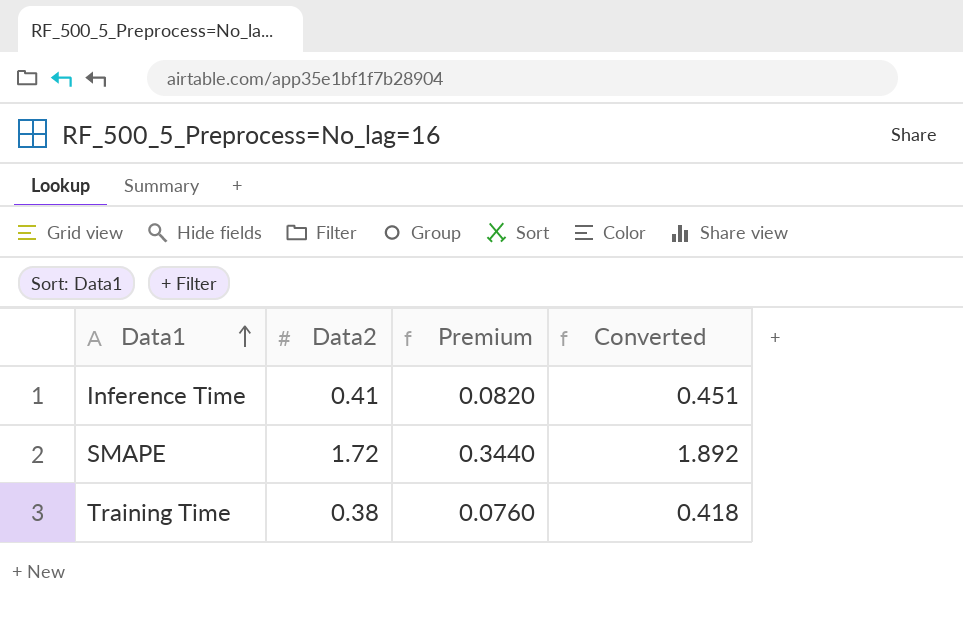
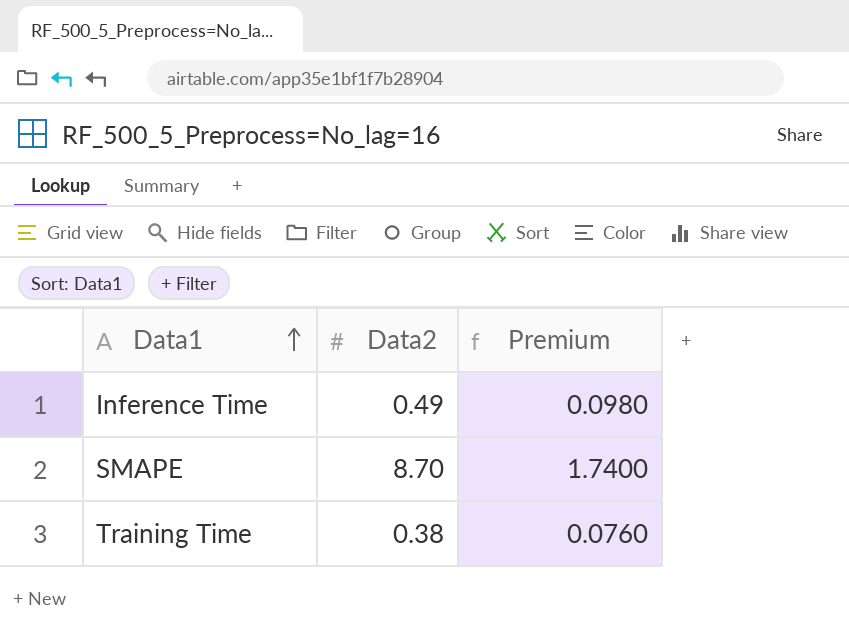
column Converted | formula: [Data2] * 1.1 -> none
Inference Time | Data2: 0.41 -> 0.49
Inference Time | Premium: 0.0820 -> 0.0980
SMAPE | Data2: 1.72 -> 8.70
SMAPE | Premium: 0.3440 -> 1.7400

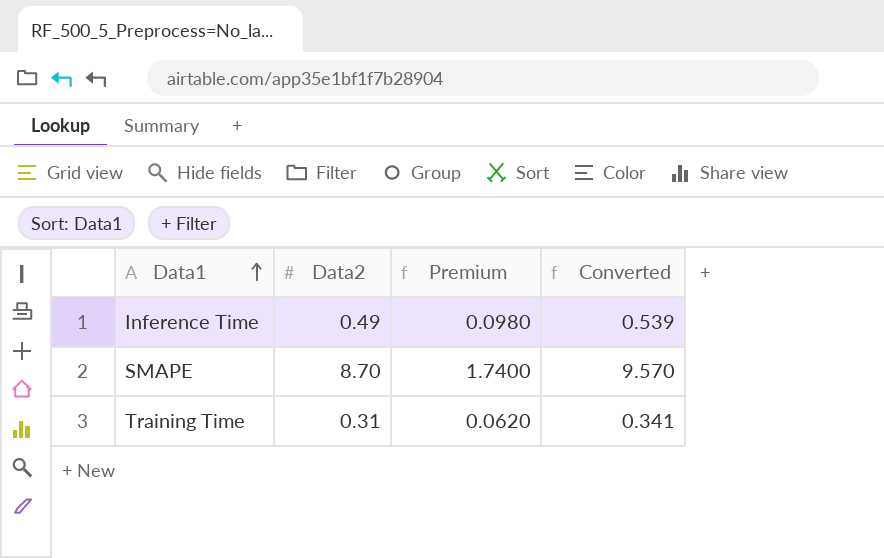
column Converted | formula: none -> [Data2] * 1.1
Training Time | Data2: 0.38 -> 0.31
Training Time | Premium: 0.0760 -> 0.0620

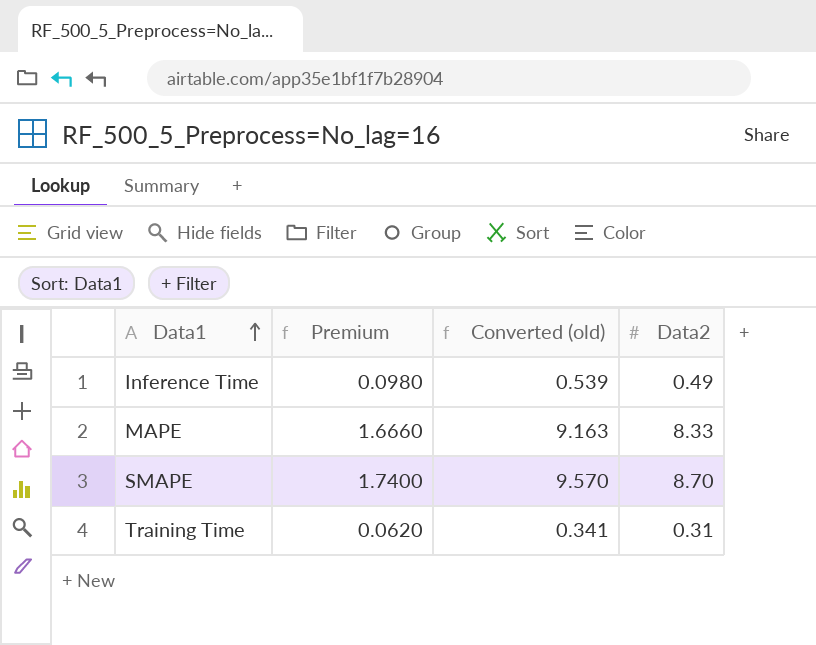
column name: Converted -> Converted (old)
column Data2 | position: 2 -> 4
row MAPE: none -> 1.6660 | 9.163 | 8.33

